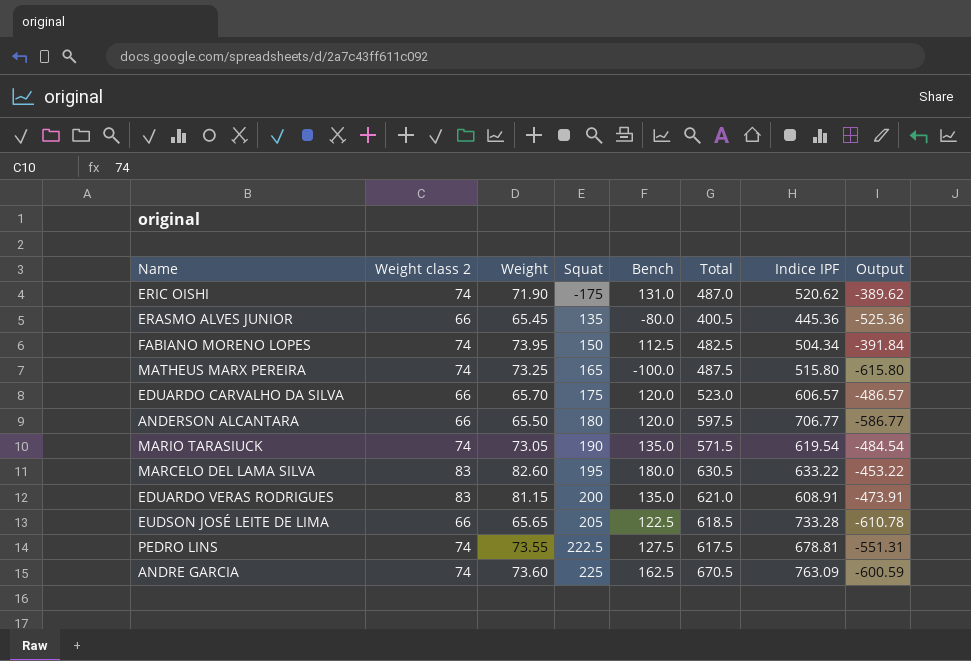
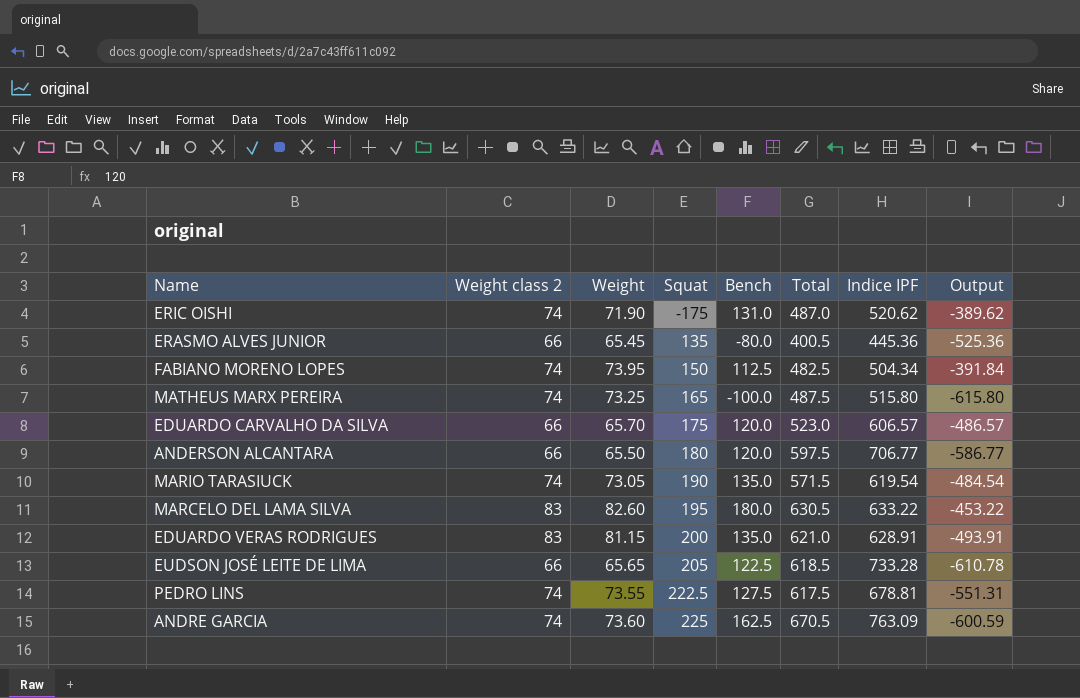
EDUARDO VERAS RODRIGUES | Indice IPF: 608.91 -> 628.91
EDUARDO VERAS RODRIGUES | Output: -473.91 -> -493.91

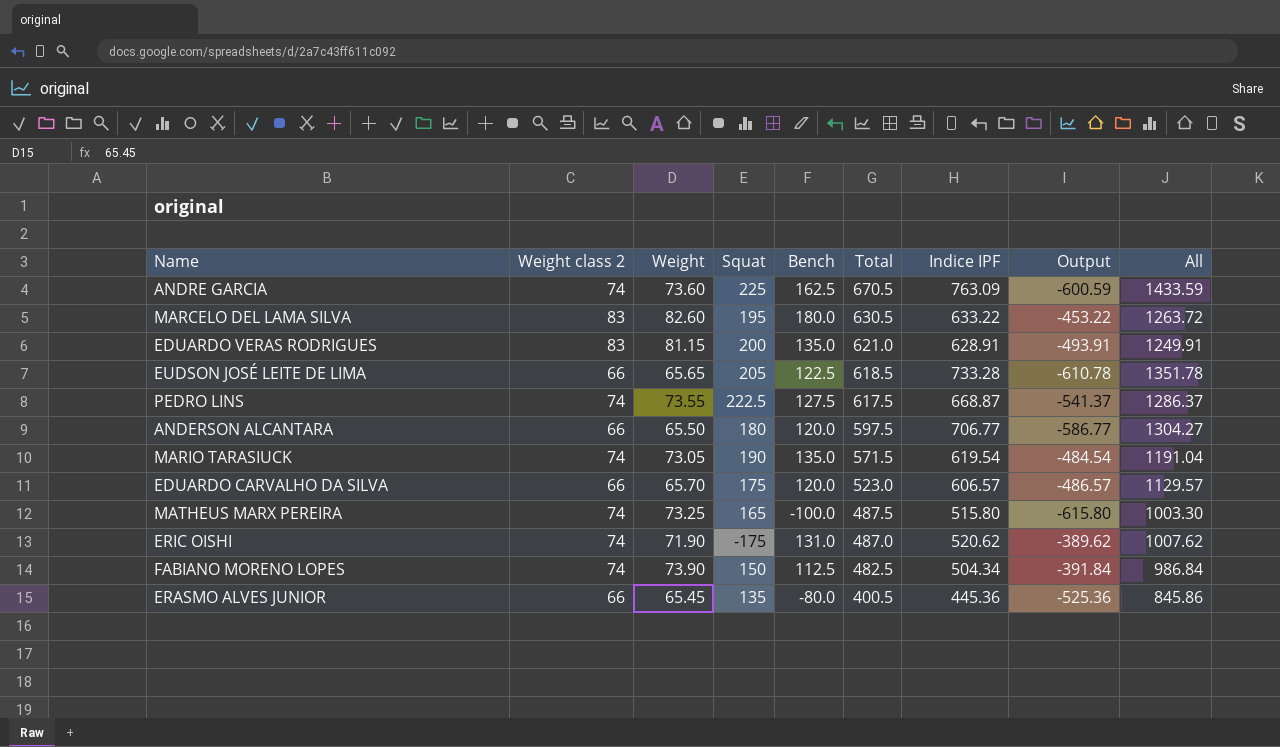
row order: Squat ascending -> Total descending
column All | formula: none -> [Total] + [Indice IPF]
PEDRO LINS | Indice IPF: 678.81 -> 668.87
PEDRO LINS | Output: -551.31 -> -541.37
FABIANO MORENO LOPES | Weight: 73.95 -> 73.90

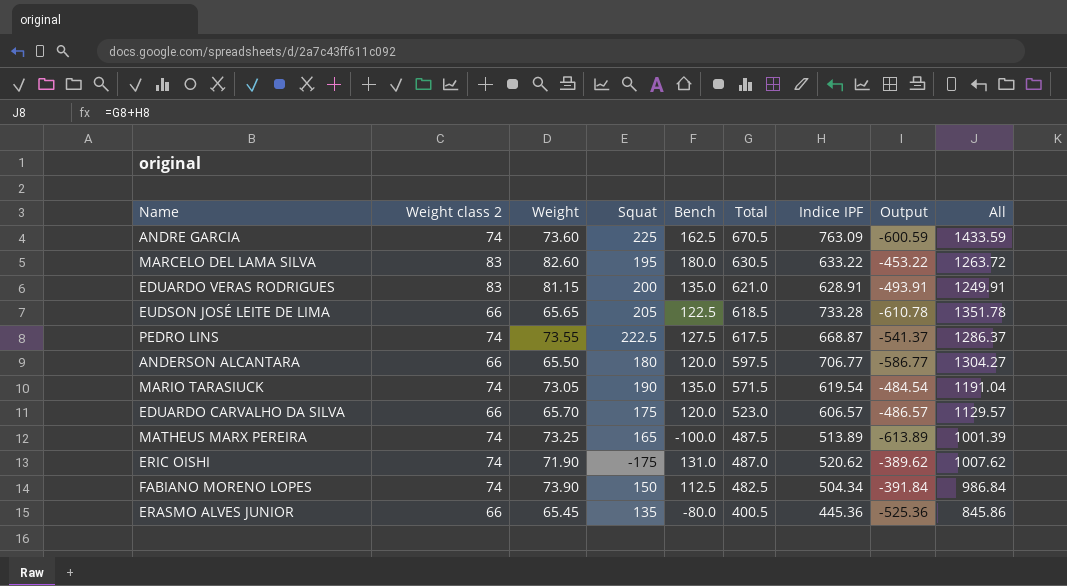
MATHEUS MARX PEREIRA | Indice IPF: 515.80 -> 513.89
MATHEUS MARX PEREIRA | Output: -615.80 -> -613.89
MATHEUS MARX PEREIRA | All: 1003.30 -> 1001.39

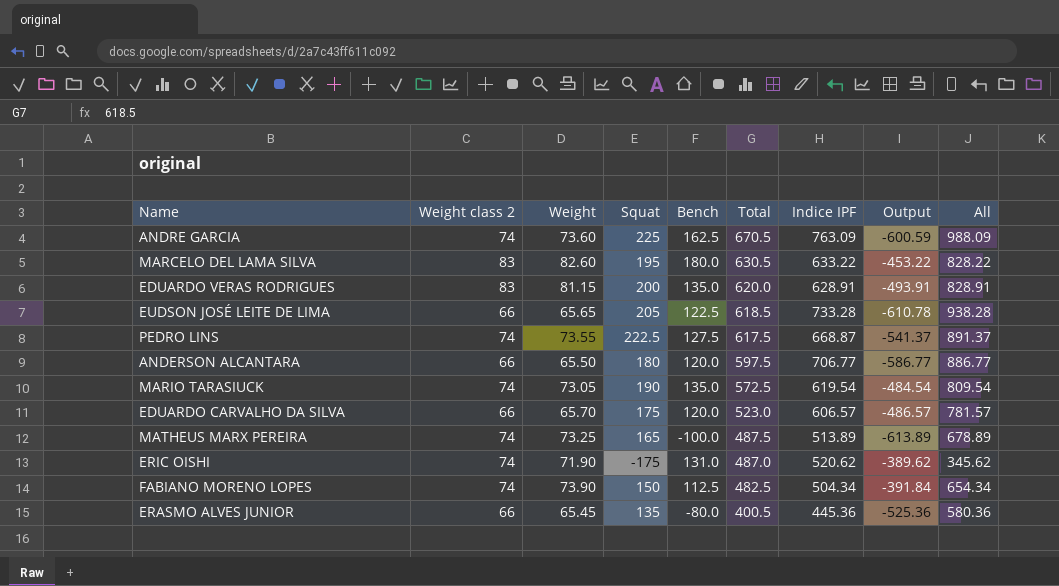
column All | formula: [Total] + [Indice IPF] -> [Squat] + [Indice IPF]
EDUARDO VERAS RODRIGUES | Total: 621.0 -> 620.0
MARIO TARASIUCK | Total: 571.5 -> 572.5

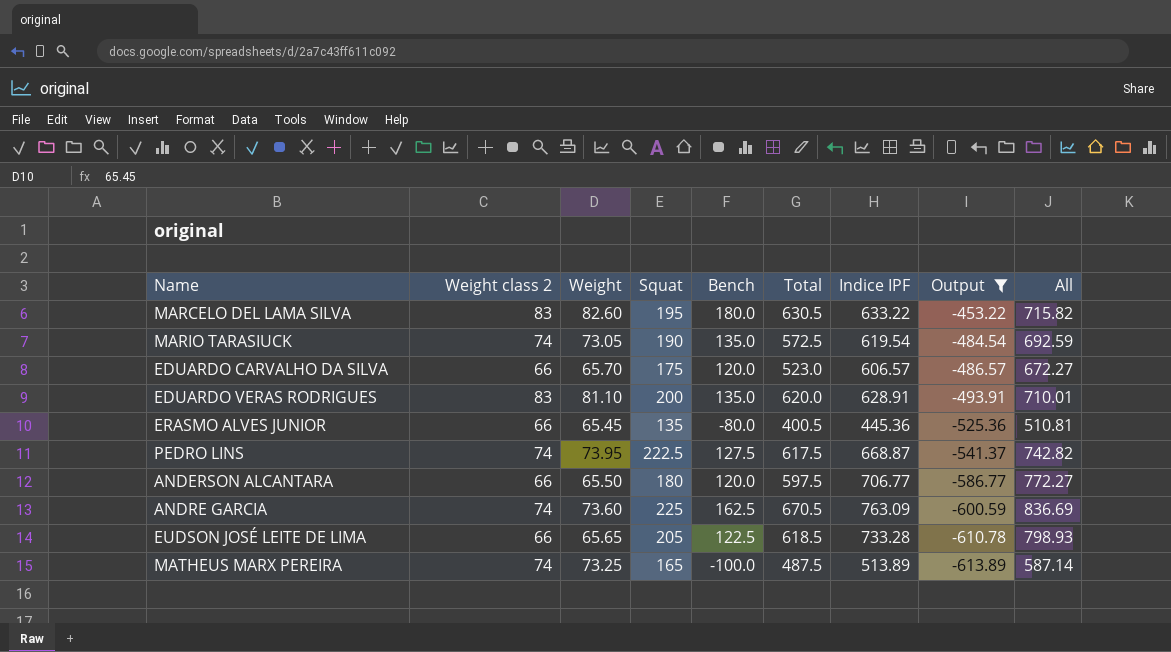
filter: none -> Output <= -453.22
row order: Total descending -> Output descending
column All | formula: [Squat] + [Indice IPF] -> [Weight] + [Indice IPF]
EDUARDO VERAS RODRIGUES | Weight: 81.15 -> 81.10
PEDRO LINS | Weight: 73.55 -> 73.95

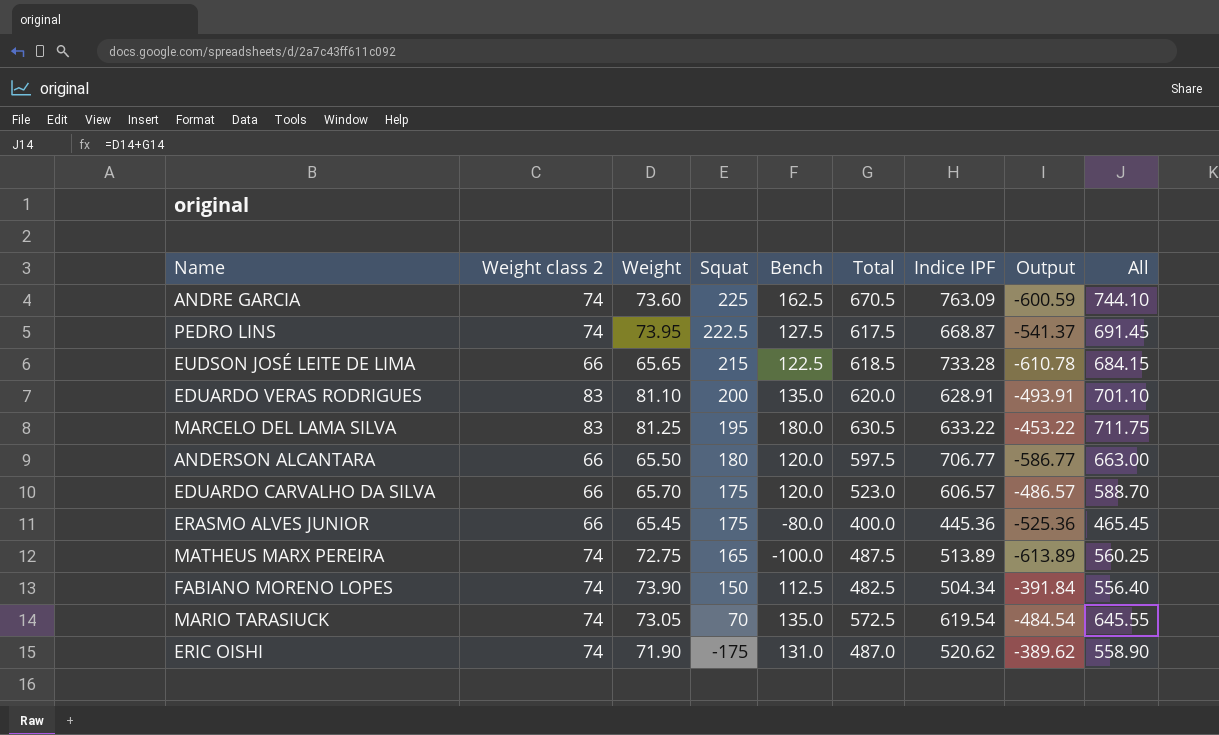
filter: Output <= -453.22 -> none
row order: Output descending -> Squat descending
column All | formula: [Weight] + [Indice IPF] -> [Weight] + [Total]
EUDSON JOSÉ LEITE DE LIMA | Squat: 205 -> 215
MARCELO DEL LAMA SILVA | Weight: 82.60 -> 81.25
ERASMO ALVES JUNIOR | Squat: 135 -> 175
ERASMO ALVES JUNIOR | Total: 400.5 -> 400.0
MATHEUS MARX PEREIRA | Weight: 73.25 -> 72.75
MARIO TARASIUCK | Squat: 190 -> 70

